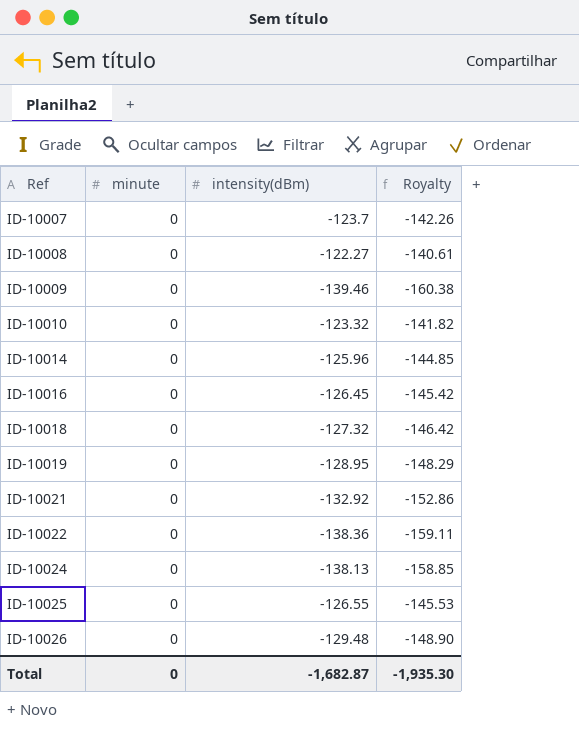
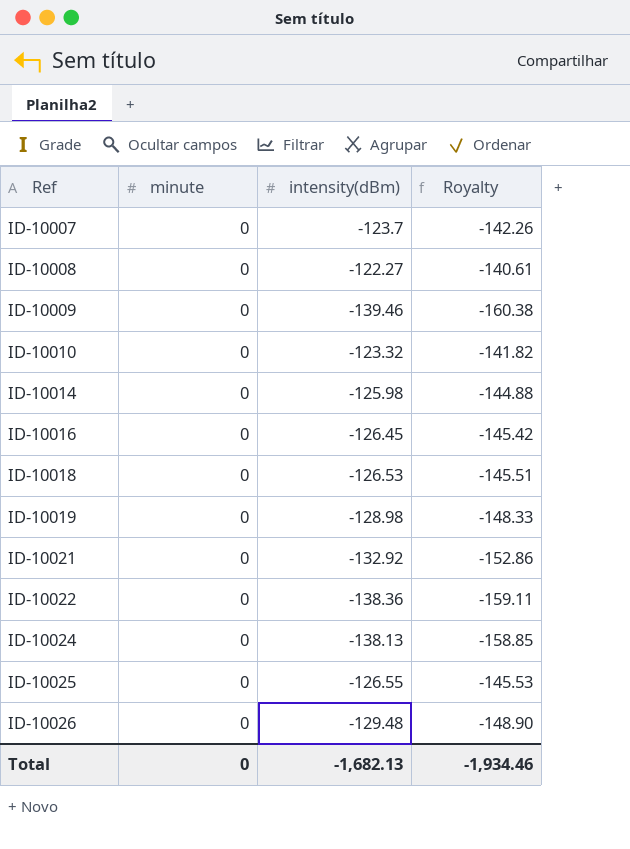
ID-10014 | intensity(dBm): -125.96 -> -125.98
ID-10014 | Royalty: -144.85 -> -144.88
ID-10018 | intensity(dBm): -127.32 -> -126.53
ID-10018 | Royalty: -146.42 -> -145.51
ID-10019 | intensity(dBm): -128.95 -> -128.98
ID-10019 | Royalty: -148.29 -> -148.33
Total | intensity(dBm): -1,682.87 -> -1,682.13
Total | Royalty: -1,935.30 -> -1,934.46

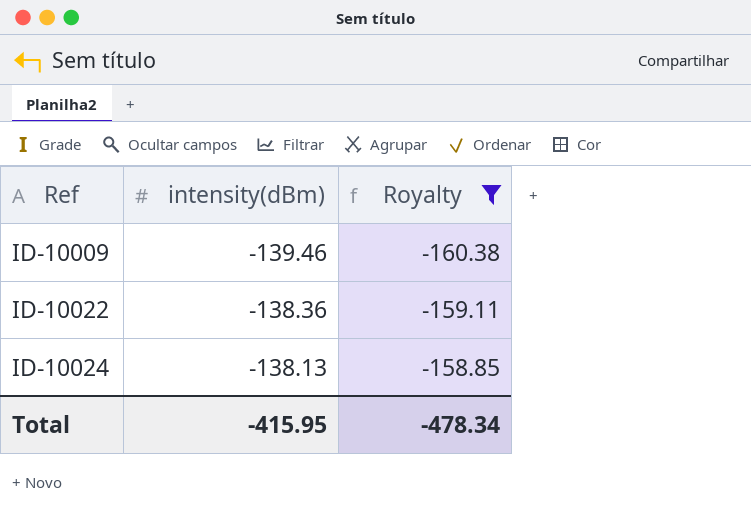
filter: none -> Royalty <= -158.85
column minute | position: 2 -> none
Total | intensity(dBm): -1,682.13 -> -415.95
Total | Royalty: -1,934.46 -> -478.34

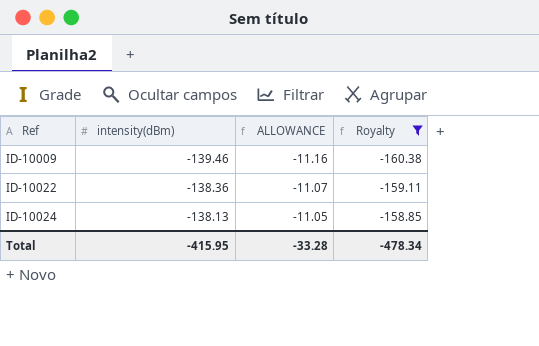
column ALLOWANCE | formula: none -> [intensity(dBm)] * 0.08

